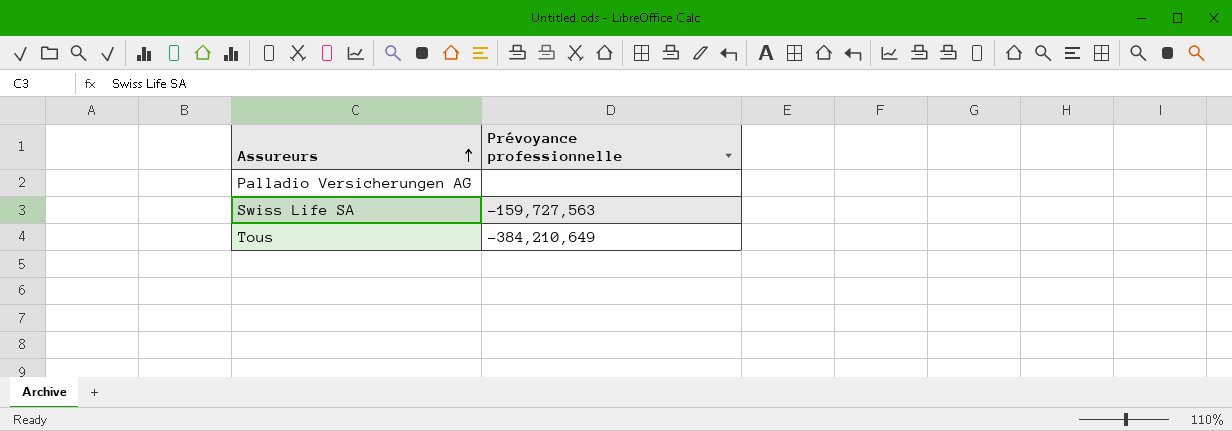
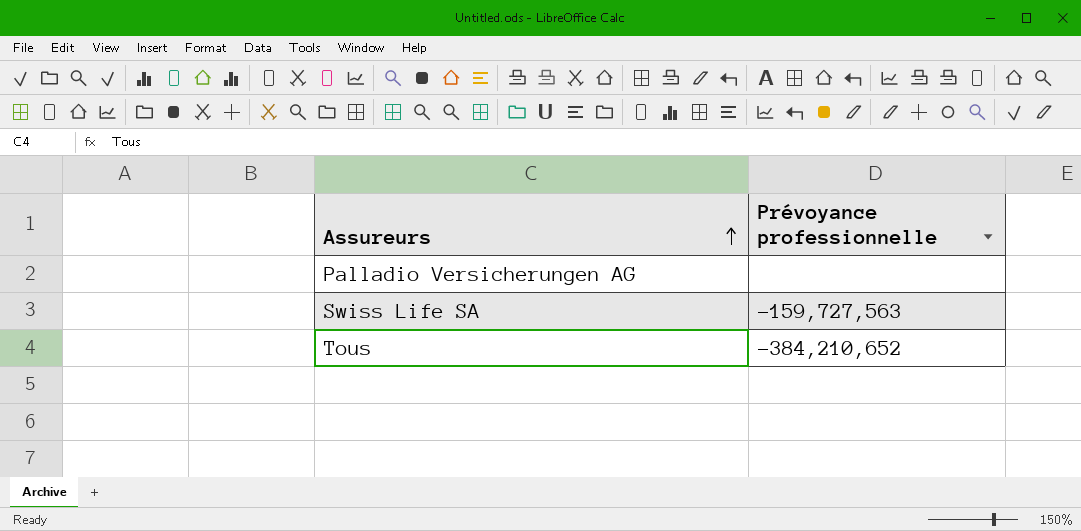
Tous | Prévoyance professionnelle: -384,210,649 -> -384,210,652

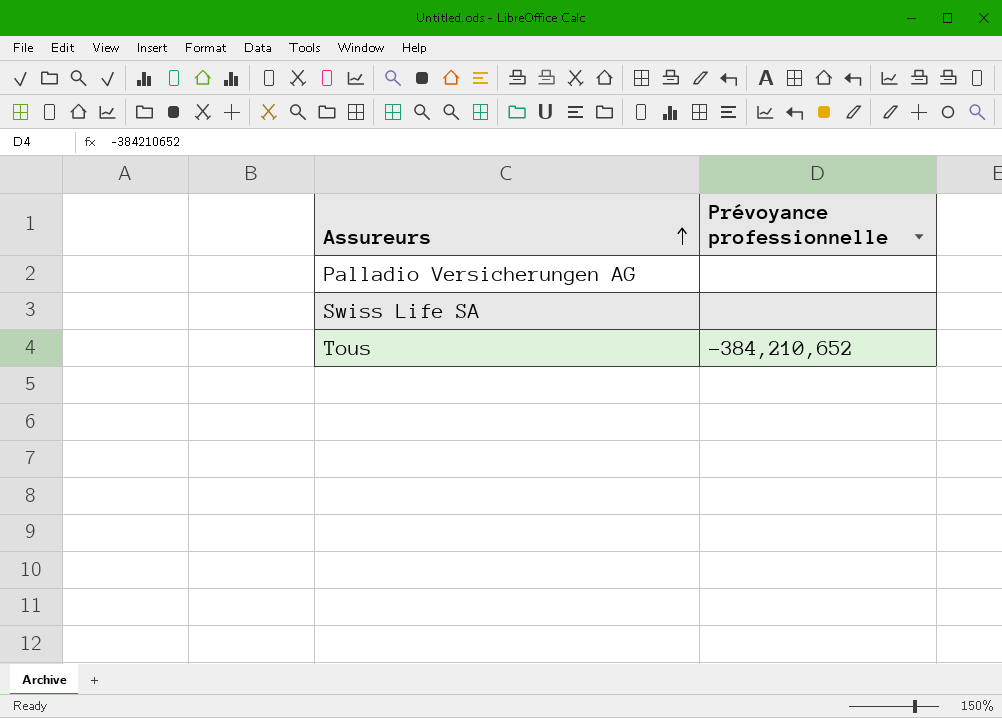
Swiss Life SA | Prévoyance professionnelle: -159,727,563 -> none

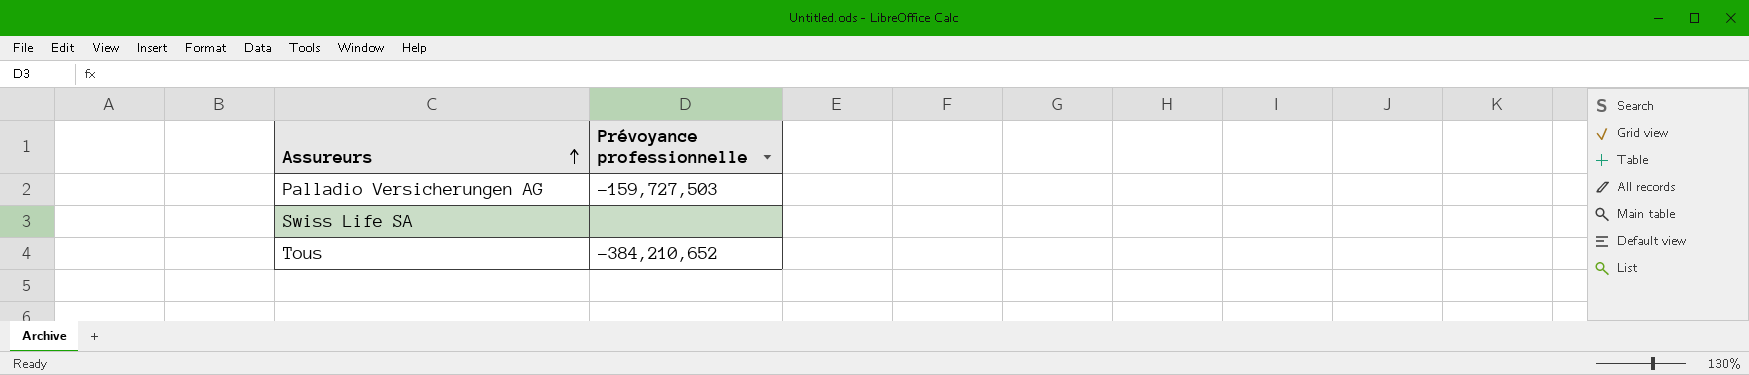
Palladio Versicherungen AG | Prévoyance professionnelle: none -> -159,727,503

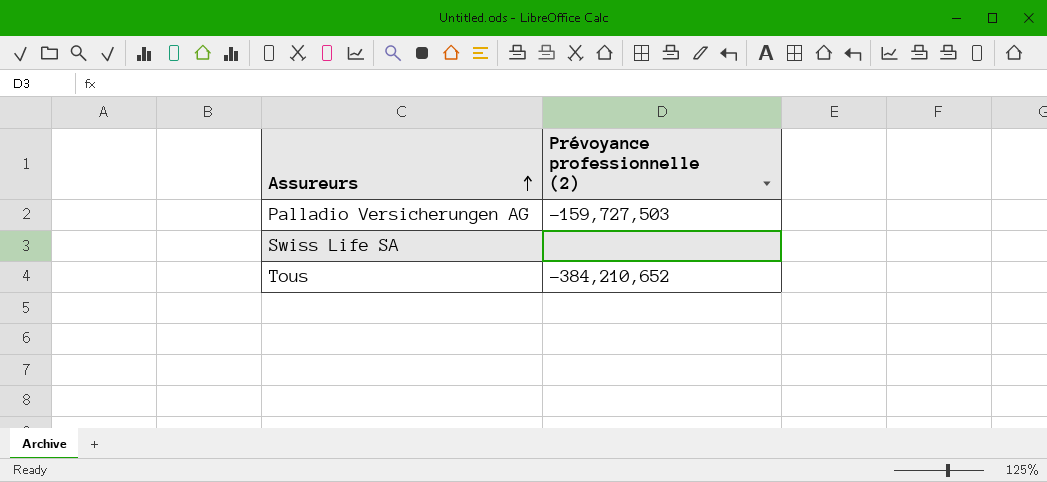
column name: Prévoyance professionnelle -> Prévoyance professionnelle (2)

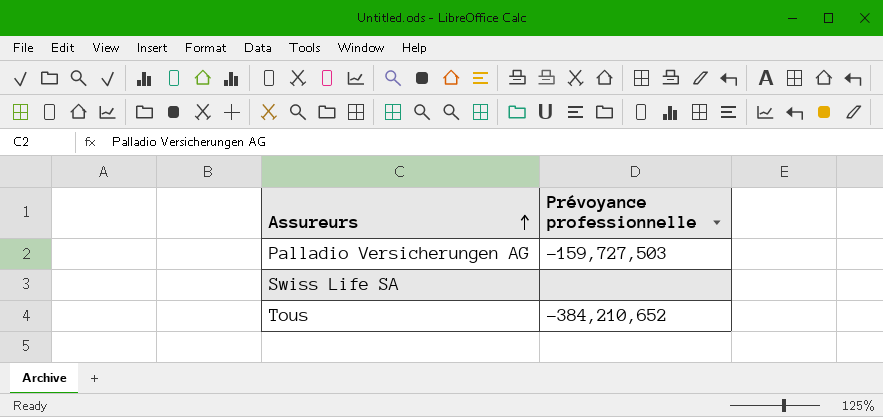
column name: Prévoyance professionnelle (2) -> Prévoyance professionnelle

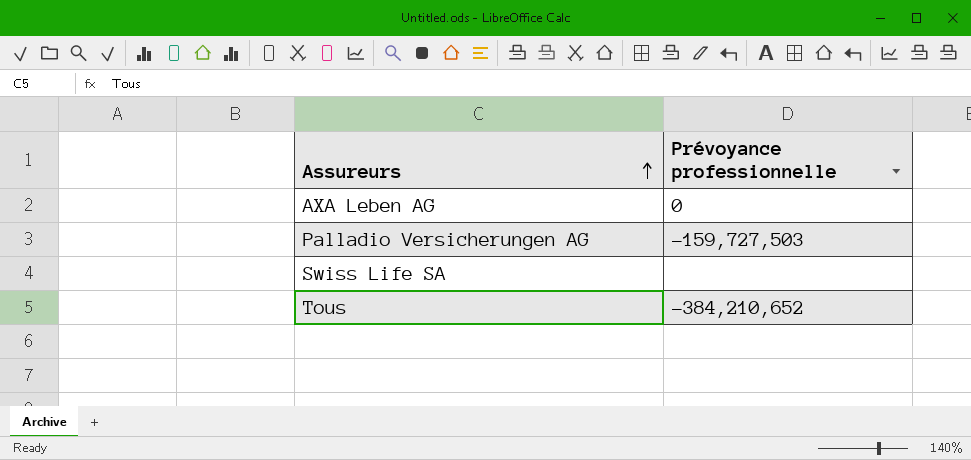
row AXA Leben AG: none -> 0

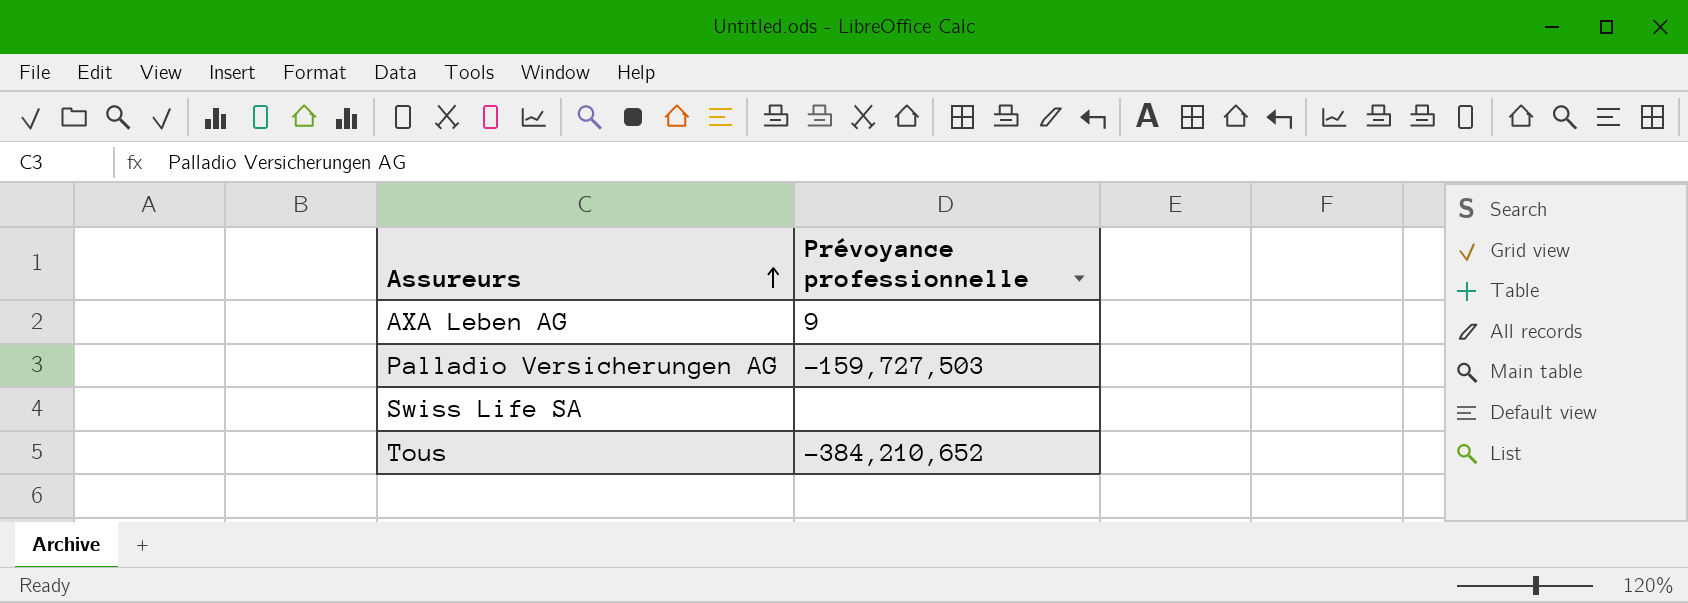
AXA Leben AG | Prévoyance professionnelle: 0 -> 9

